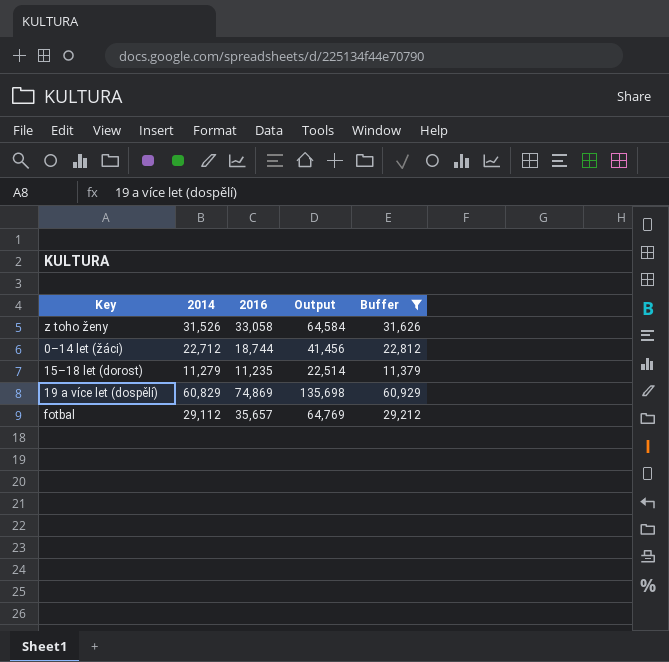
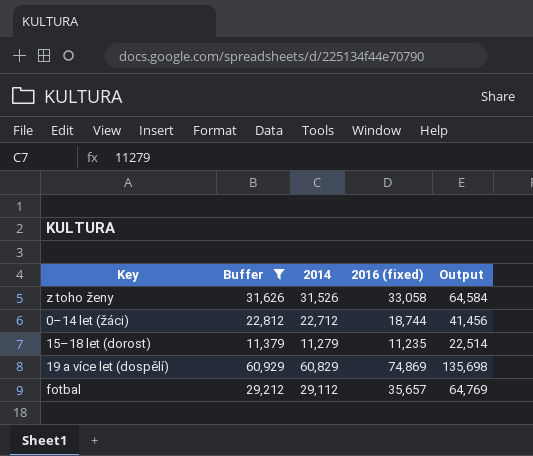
column Buffer | position: 5 -> 2
column name: 2016 -> 2016 (fixed)

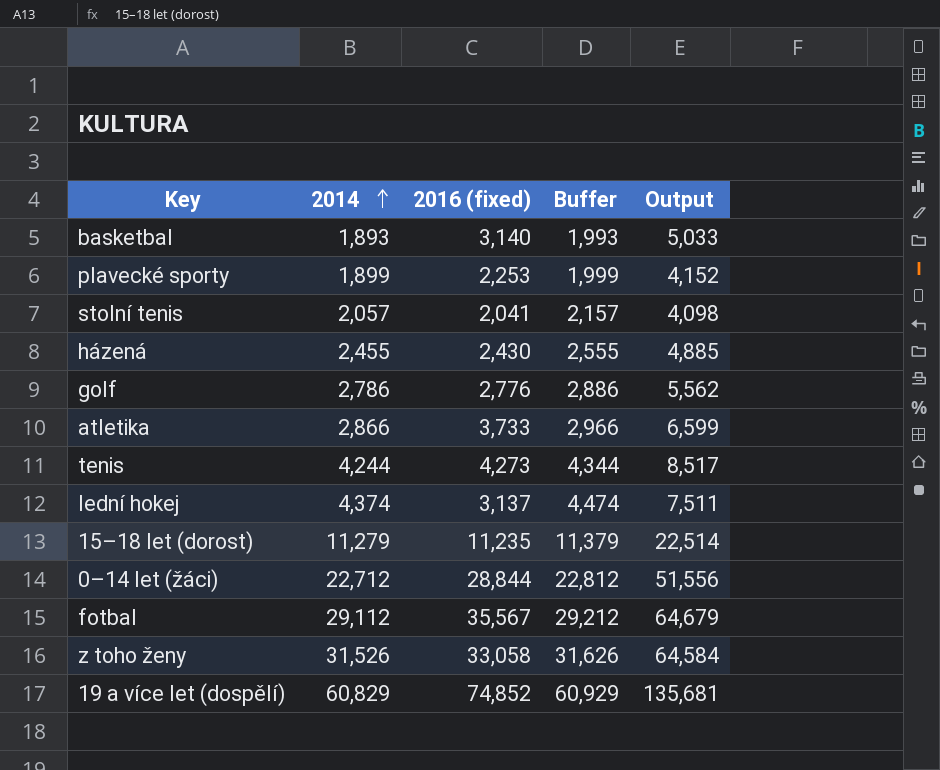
filter: Buffer >= 11,379 -> none
row order: none -> 2014 ascending
column Buffer | position: 2 -> 4
0–14 let (žáci) | 2016 (fixed): 18,744 -> 28,844
0–14 let (žáci) | Output: 41,456 -> 51,556
fotbal | 2016 (fixed): 35,657 -> 35,567
fotbal | Output: 64,769 -> 64,679
19 a více let (dospělí) | 2016 (fixed): 74,869 -> 74,852
19 a více let (dospělí) | Output: 135,698 -> 135,681

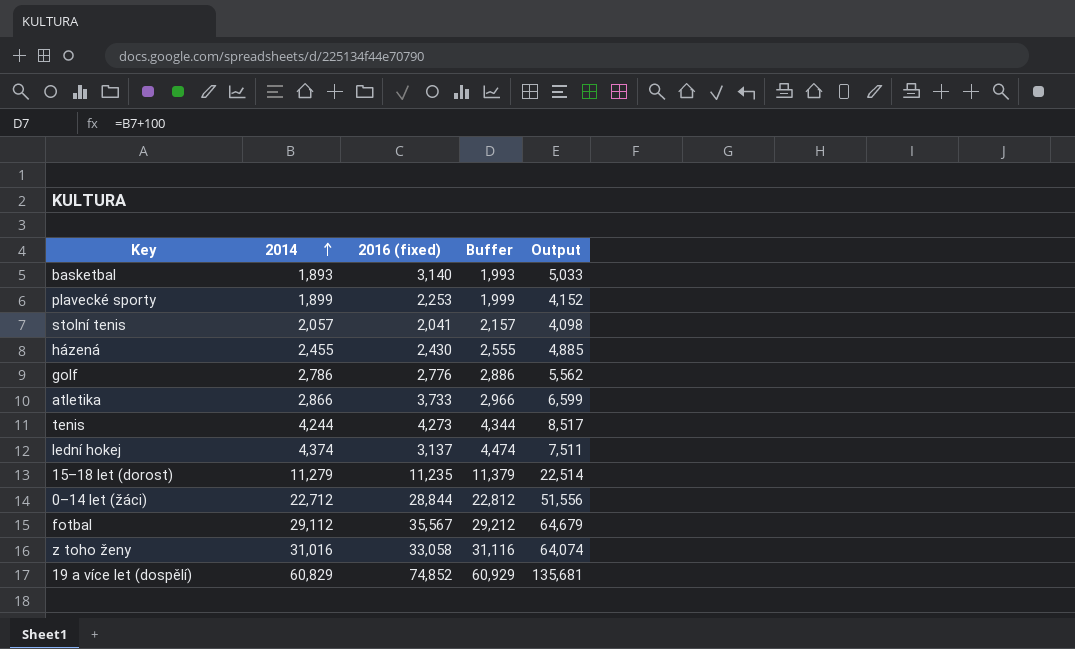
z toho ženy | 2014: 31,526 -> 31,016
z toho ženy | Buffer: 31,626 -> 31,116
z toho ženy | Output: 64,584 -> 64,074

